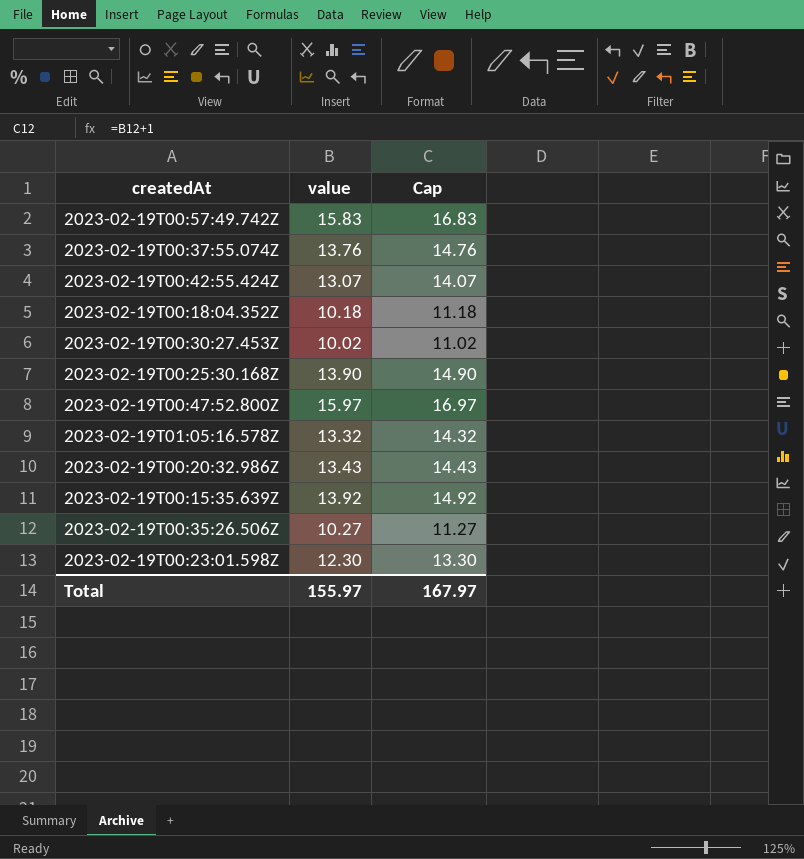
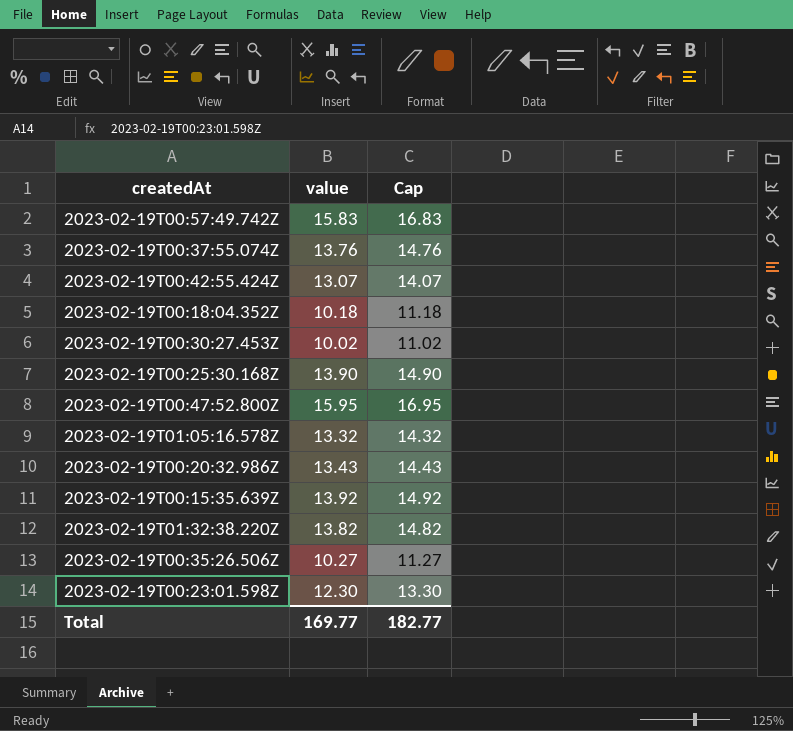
2023-02-19T00:47:52.800Z | value: 15.97 -> 15.95
2023-02-19T00:47:52.800Z | Cap: 16.97 -> 16.95
row 2023-02-19T01:32:38.220Z: none -> 13.82 | 14.82
Total | value: 155.97 -> 169.77
Total | Cap: 167.97 -> 182.77

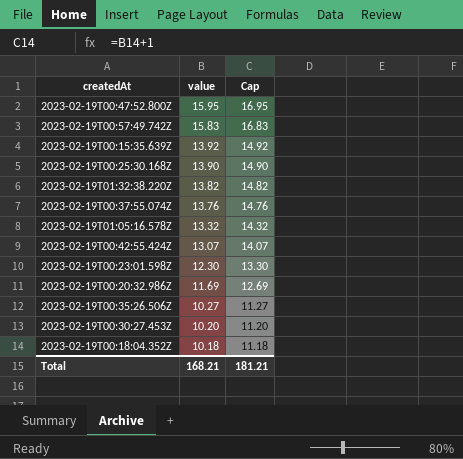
row order: none -> value descending
2023-02-19T00:20:32.986Z | value: 13.43 -> 11.69
2023-02-19T00:20:32.986Z | Cap: 14.43 -> 12.69
2023-02-19T00:30:27.453Z | value: 10.02 -> 10.20
2023-02-19T00:30:27.453Z | Cap: 11.02 -> 11.20
Total | value: 169.77 -> 168.21
Total | Cap: 182.77 -> 181.21

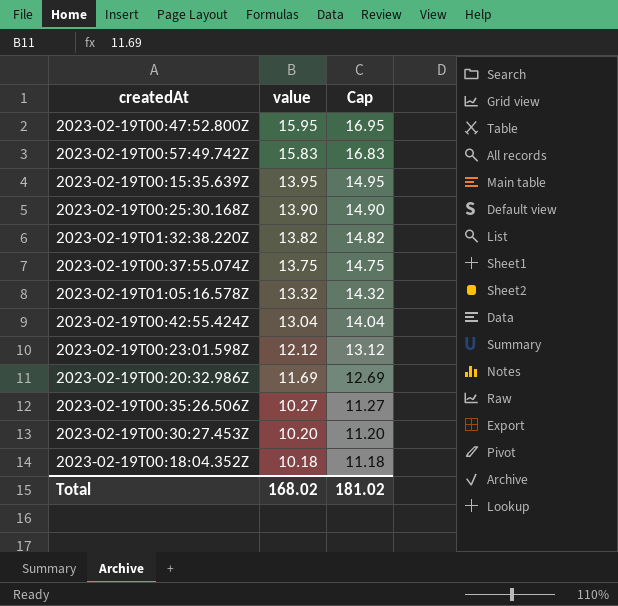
2023-02-19T00:15:35.639Z | value: 13.92 -> 13.95
2023-02-19T00:15:35.639Z | Cap: 14.92 -> 14.95
2023-02-19T00:37:55.074Z | value: 13.76 -> 13.75
2023-02-19T00:37:55.074Z | Cap: 14.76 -> 14.75
2023-02-19T00:42:55.424Z | value: 13.07 -> 13.04
2023-02-19T00:42:55.424Z | Cap: 14.07 -> 14.04
2023-02-19T00:23:01.598Z | value: 12.30 -> 12.12
2023-02-19T00:23:01.598Z | Cap: 13.30 -> 13.12
Total | value: 168.21 -> 168.02
Total | Cap: 181.21 -> 181.02

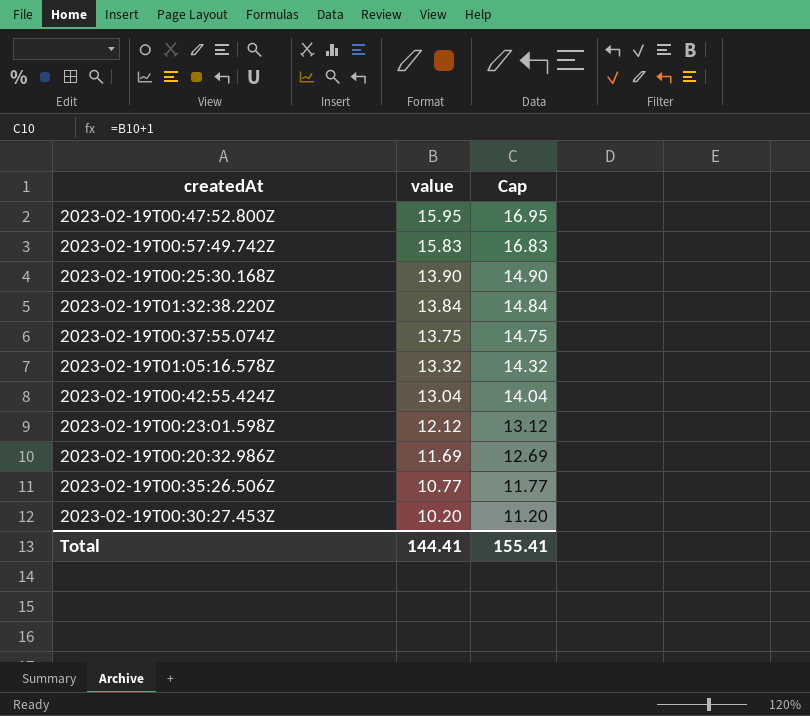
row 2023-02-19T00:15:35.639Z: 13.95 | 14.95 -> none
row 2023-02-19T00:18:04.352Z: 10.18 | 11.18 -> none
2023-02-19T01:32:38.220Z | value: 13.82 -> 13.84
2023-02-19T01:32:38.220Z | Cap: 14.82 -> 14.84
2023-02-19T00:35:26.506Z | value: 10.27 -> 10.77
2023-02-19T00:35:26.506Z | Cap: 11.27 -> 11.77
Total | value: 168.02 -> 144.41
Total | Cap: 181.02 -> 155.41

